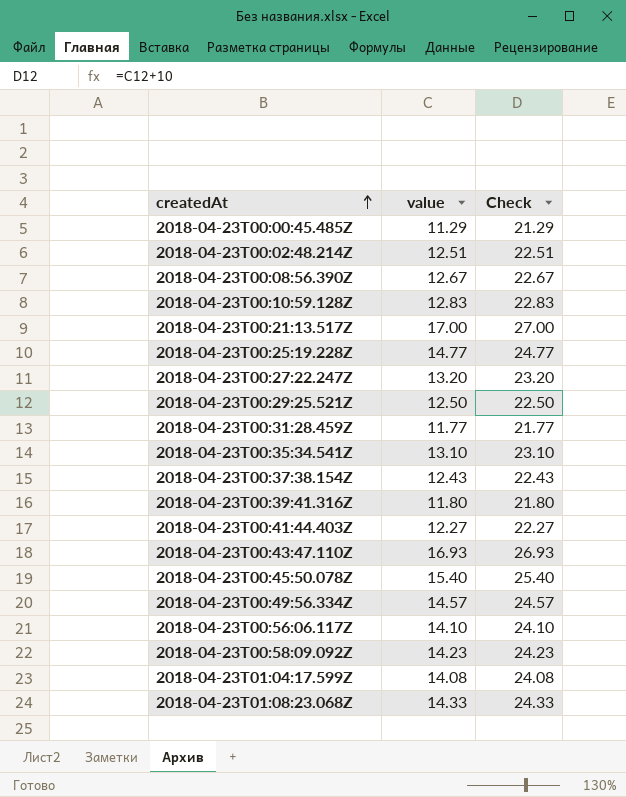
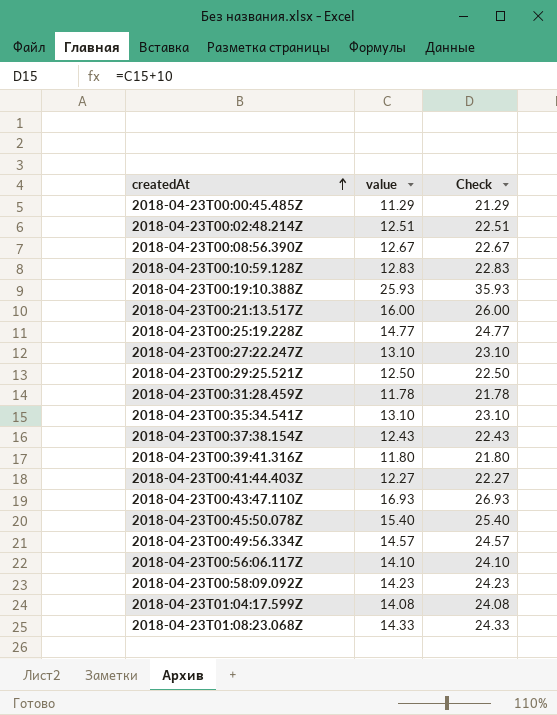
row 2018-04-23T00:19:10.388Z: none -> 25.93 | 35.93
2018-04-23T00:21:13.517Z | value: 17.00 -> 16.00
2018-04-23T00:21:13.517Z | Check: 27.00 -> 26.00
2018-04-23T00:27:22.247Z | value: 13.20 -> 13.10
2018-04-23T00:27:22.247Z | Check: 23.20 -> 23.10
2018-04-23T00:31:28.459Z | value: 11.77 -> 11.78
2018-04-23T00:31:28.459Z | Check: 21.77 -> 21.78

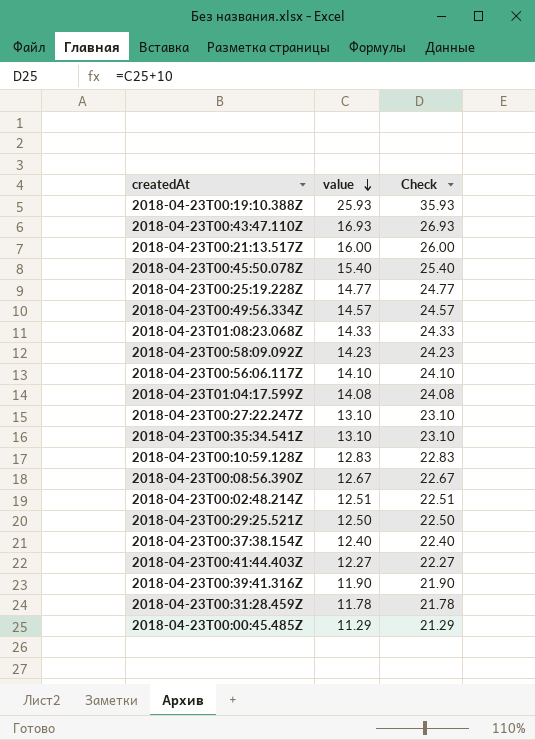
row order: createdAt ascending -> value descending
2018-04-23T00:37:38.154Z | value: 12.43 -> 12.40
2018-04-23T00:37:38.154Z | Check: 22.43 -> 22.40
2018-04-23T00:39:41.316Z | value: 11.80 -> 11.90
2018-04-23T00:39:41.316Z | Check: 21.80 -> 21.90

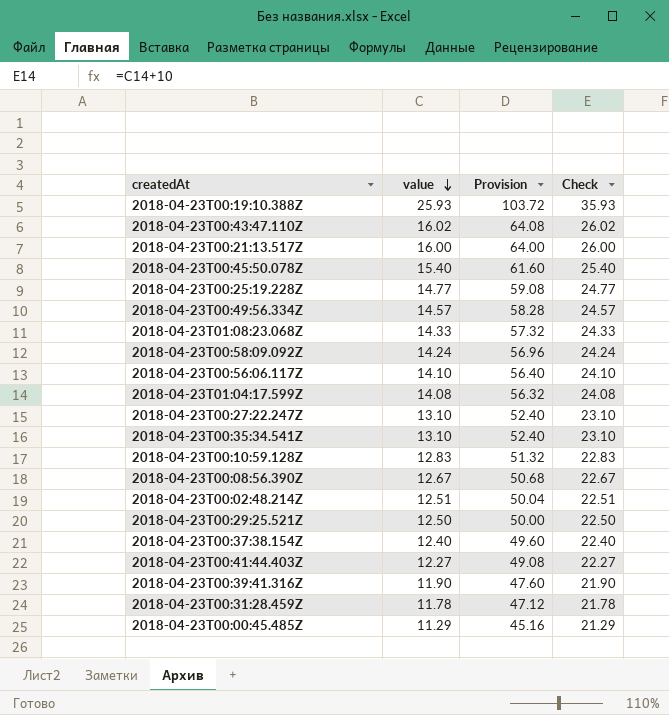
column Provision | formula: none -> [value] * 4
2018-04-23T00:43:47.110Z | value: 16.93 -> 16.02
2018-04-23T00:43:47.110Z | Check: 26.93 -> 26.02
2018-04-23T00:58:09.092Z | value: 14.23 -> 14.24
2018-04-23T00:58:09.092Z | Check: 24.23 -> 24.24

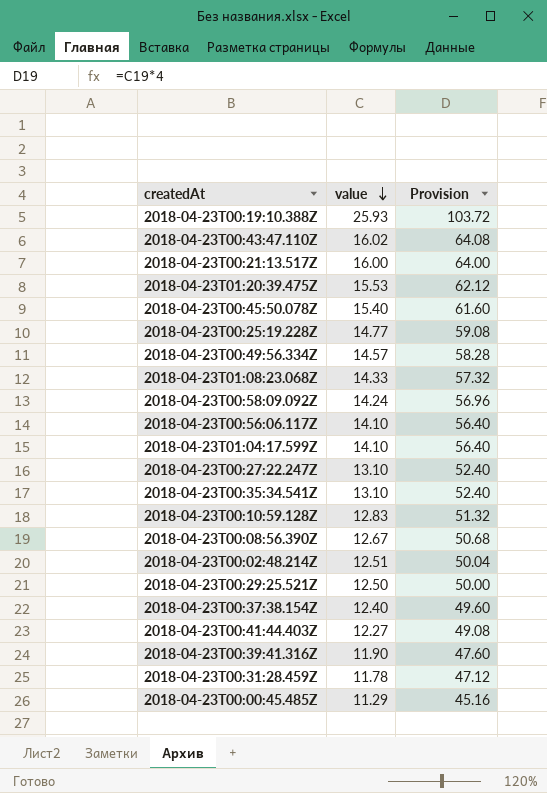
column Check | formula: [value] + 10 -> none
row 2018-04-23T01:20:39.475Z: none -> 15.53 | 62.12
2018-04-23T01:04:17.599Z | value: 14.08 -> 14.10
2018-04-23T01:04:17.599Z | Provision: 56.32 -> 56.40

